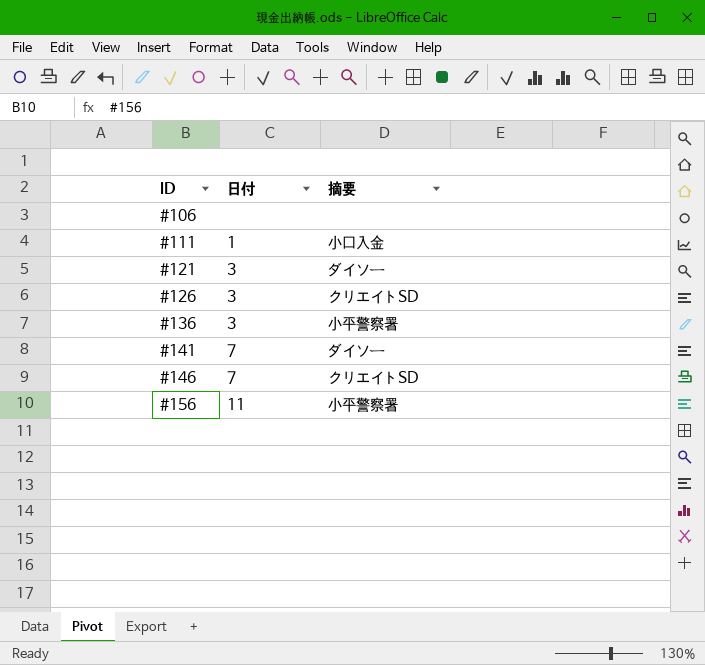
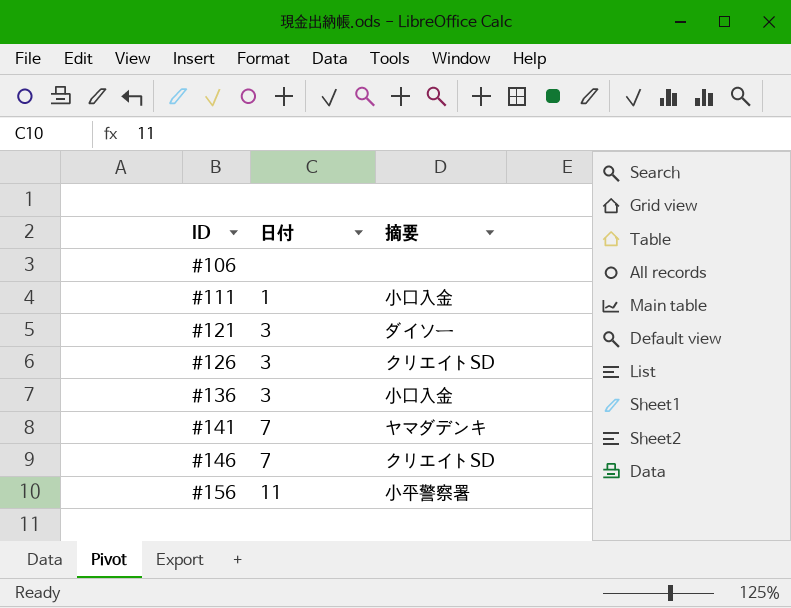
#136 | 摘要: 小平警察署 -> 小口入金
#141 | 摘要: ダイソー -> ヤマダデンキ

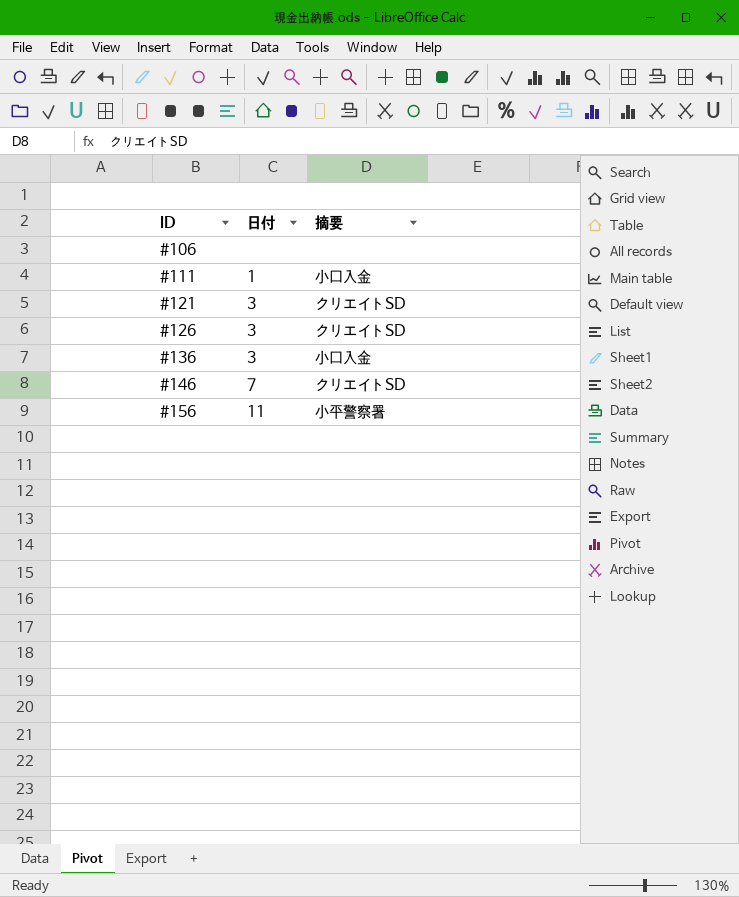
row #141: 7 | ヤマダデンキ -> none
#121 | 摘要: ダイソー -> クリエイトSD

